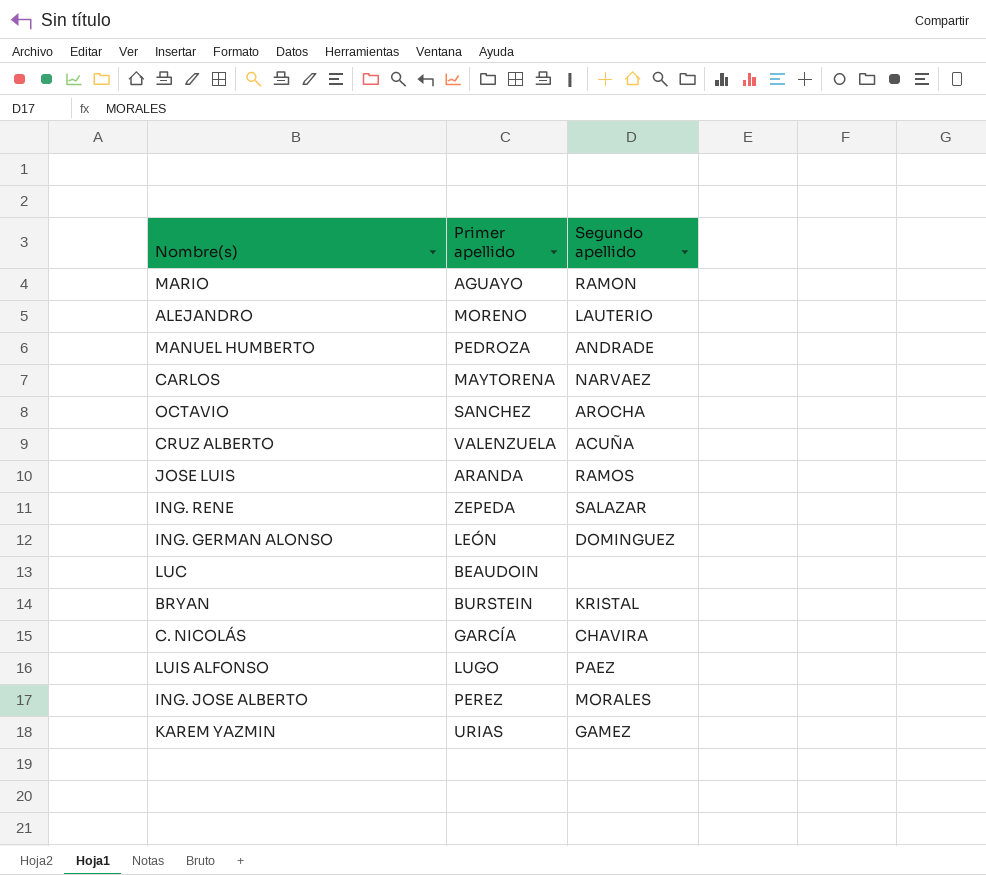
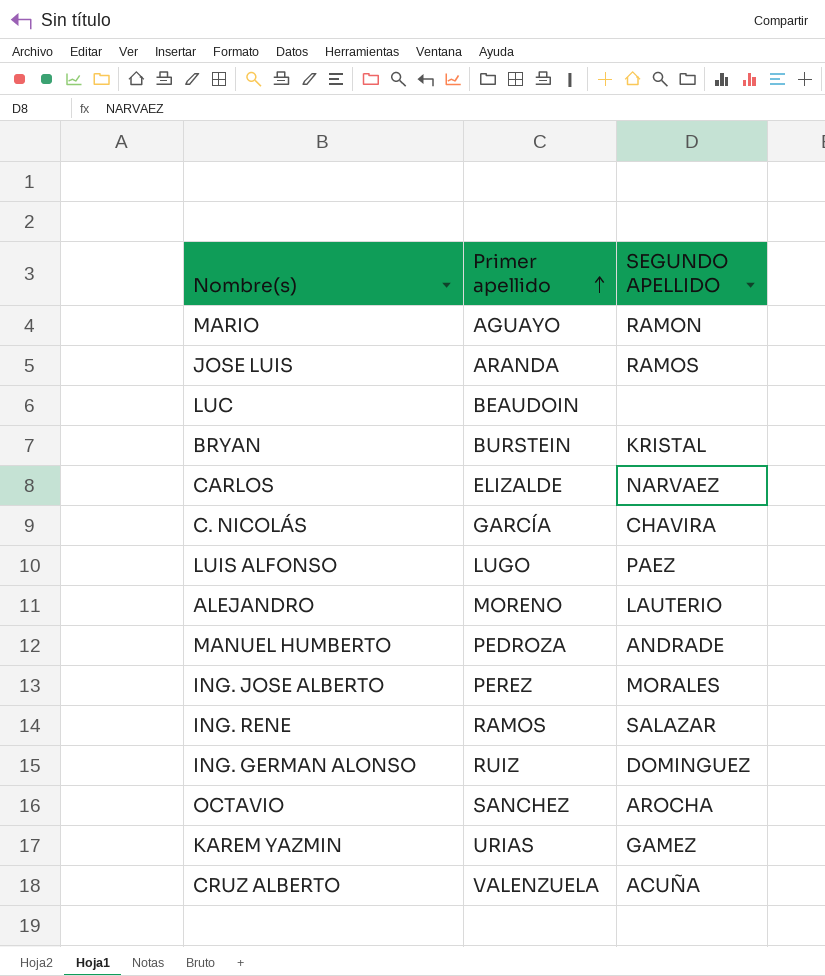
row order: none -> Primer apellido ascending
column name: Segundo apellido -> SEGUNDO APELLIDO
CARLOS | Primer apellido: MAYTORENA -> ELIZALDE
ING. RENE | Primer apellido: ZEPEDA -> RAMOS
ING. GERMAN ALONSO | Primer apellido: LEÓN -> RUIZ

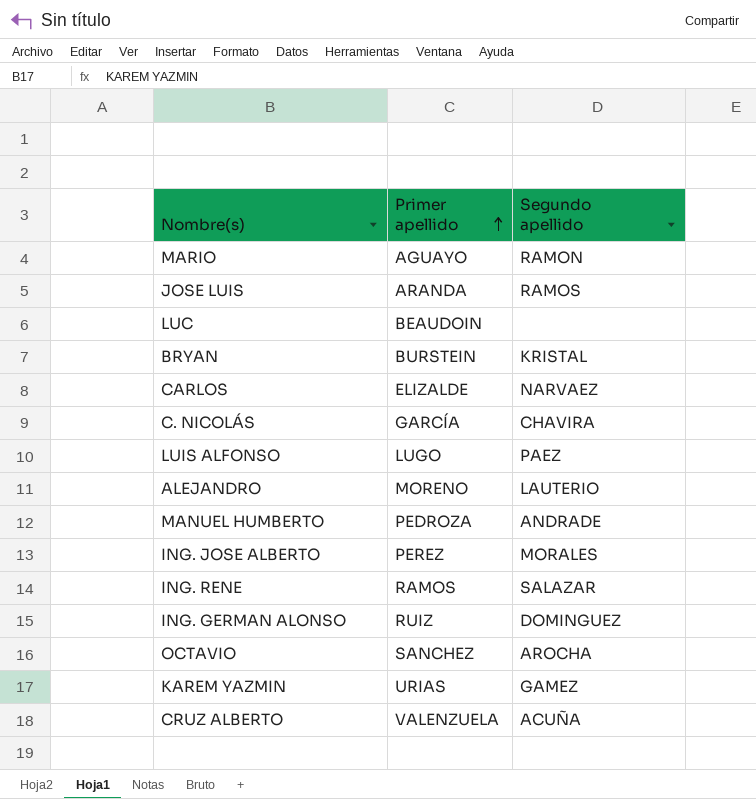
column name: SEGUNDO APELLIDO -> Segundo apellido

